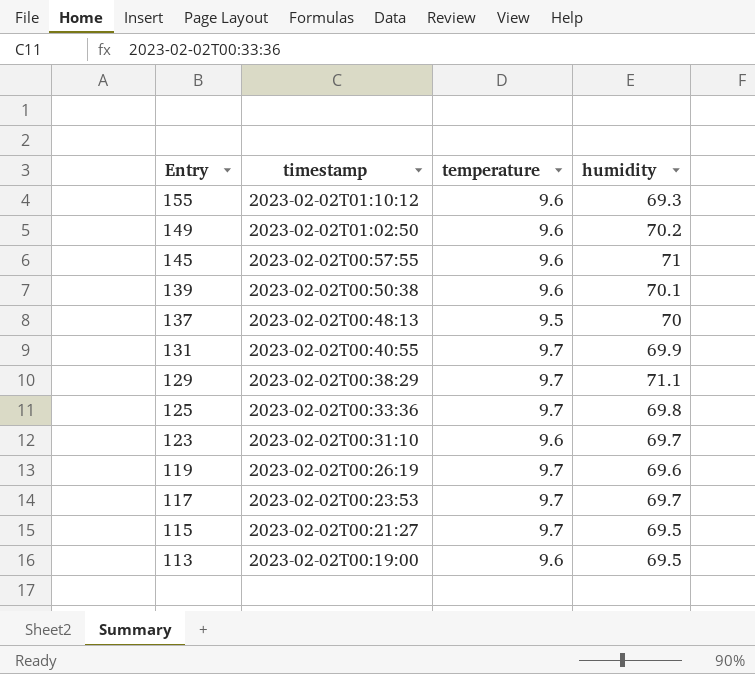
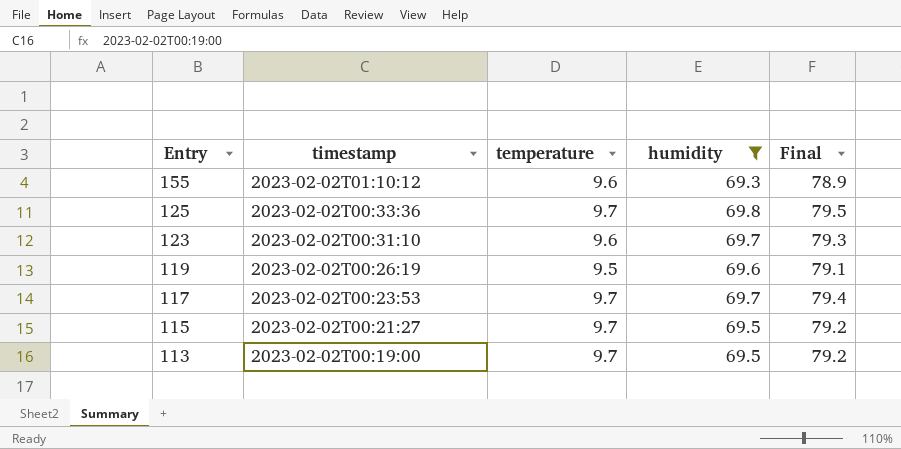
filter: none -> humidity <= 69.8
column Final | formula: none -> [temperature] + [humidity]
119 | temperature: 9.7 -> 9.5
113 | temperature: 9.6 -> 9.7

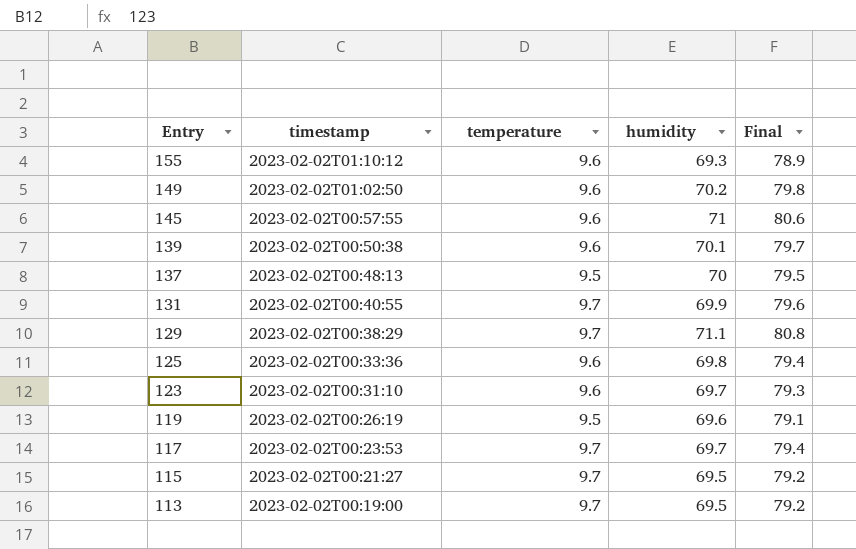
filter: humidity <= 69.8 -> none
125 | temperature: 9.7 -> 9.6
125 | Final: 79.5 -> 79.4

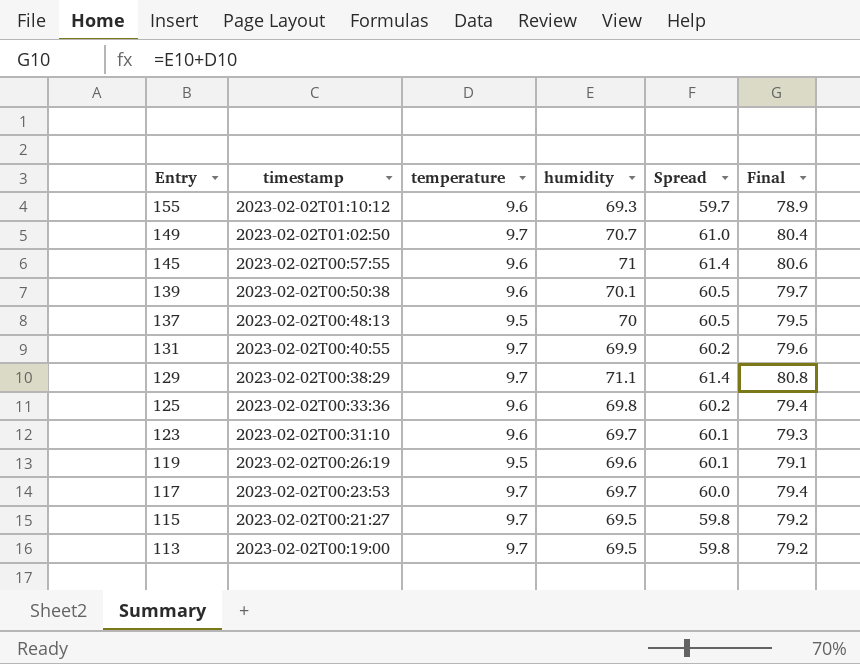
column Spread | formula: none -> [humidity] - [temperature]
149 | temperature: 9.6 -> 9.7
149 | humidity: 70.2 -> 70.7
149 | Final: 79.8 -> 80.4

